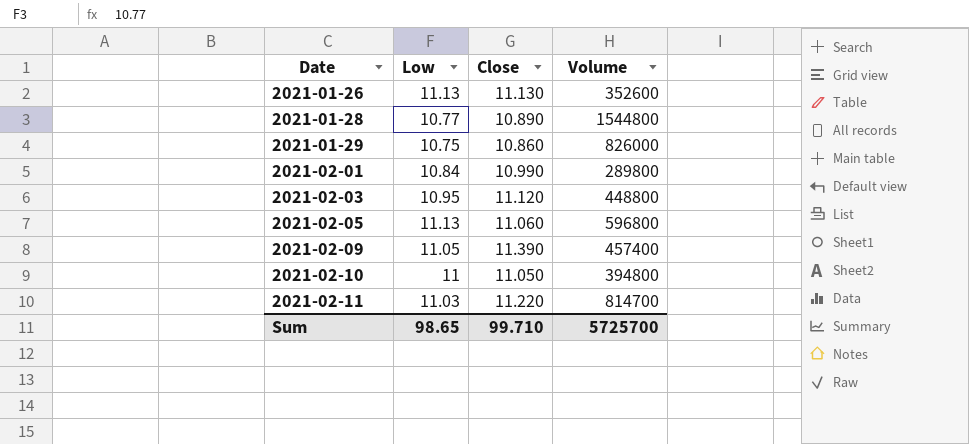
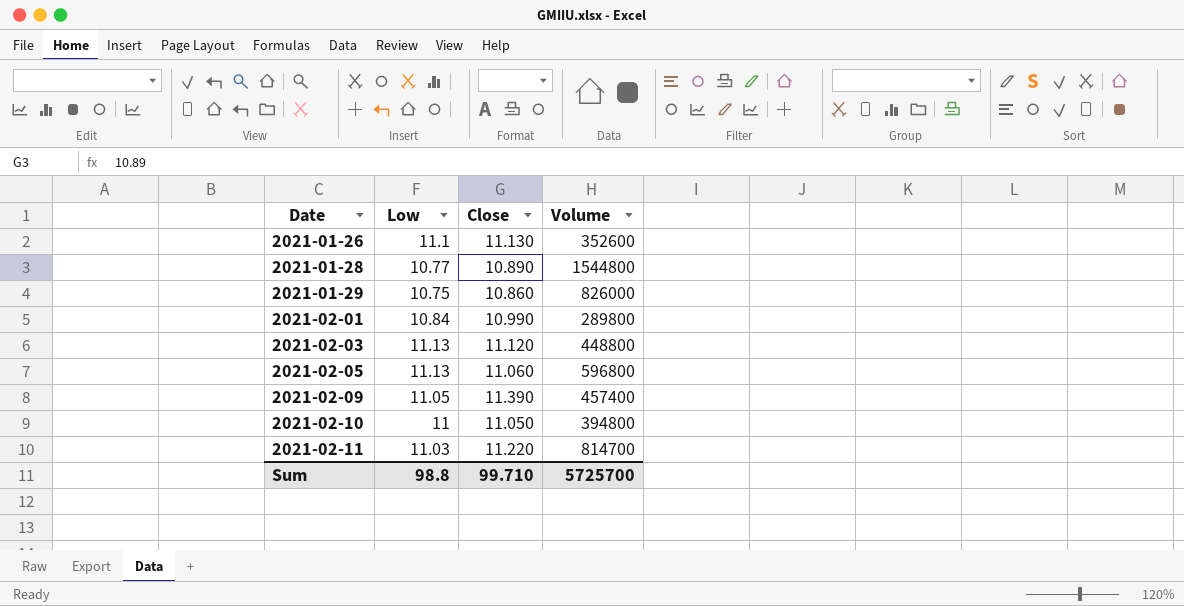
2021-01-26 | Low: 11.13 -> 11.1
2021-02-03 | Low: 10.95 -> 11.13
Sum | Low: 98.65 -> 98.8

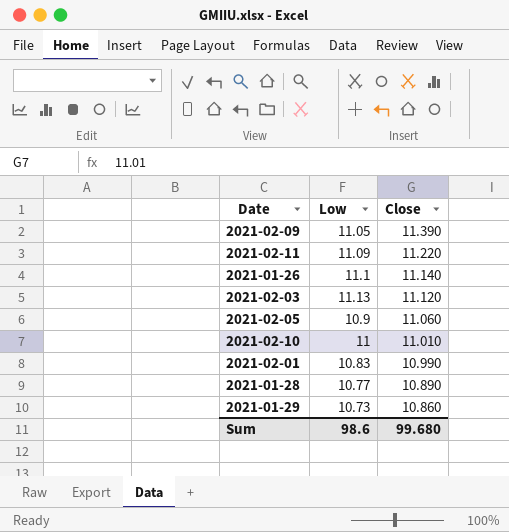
row order: Date ascending -> Close descending
column Volume | position: 4 -> none
2021-02-11 | Low: 11.03 -> 11.09
2021-01-26 | Close: 11.130 -> 11.140
2021-02-05 | Low: 11.13 -> 10.9
2021-02-10 | Close: 11.050 -> 11.010
2021-02-01 | Low: 10.84 -> 10.83
2021-01-29 | Low: 10.75 -> 10.73
Sum | Low: 98.8 -> 98.6
Sum | Close: 99.710 -> 99.680

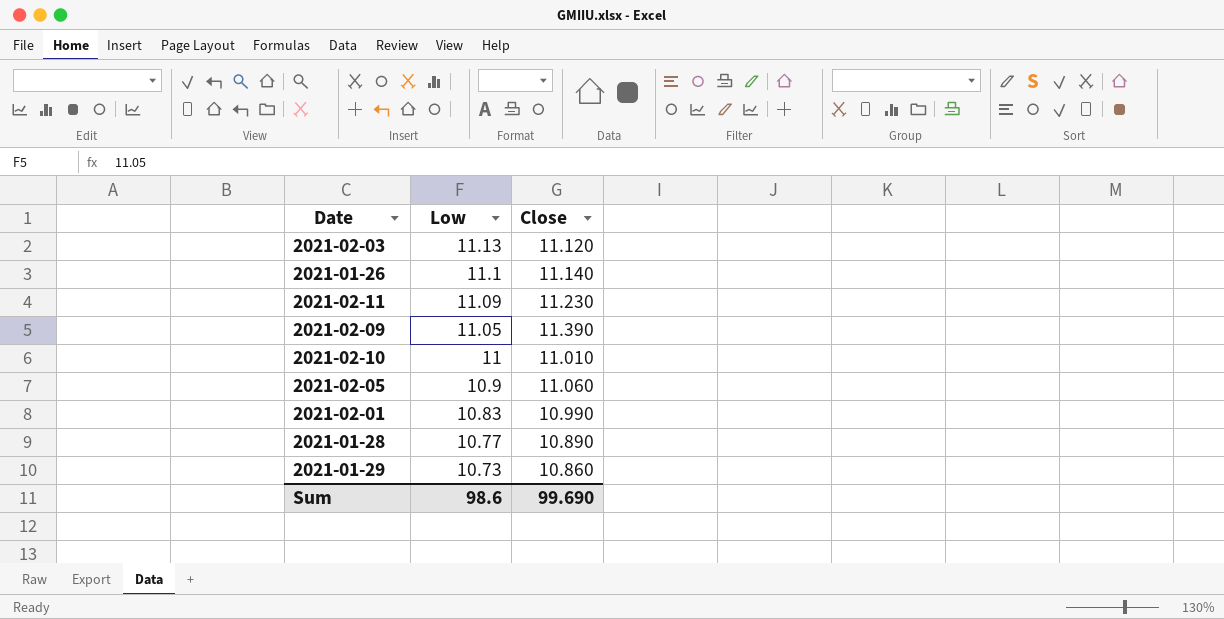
row order: Close descending -> Low descending
2021-02-11 | Close: 11.220 -> 11.230
Sum | Close: 99.680 -> 99.690

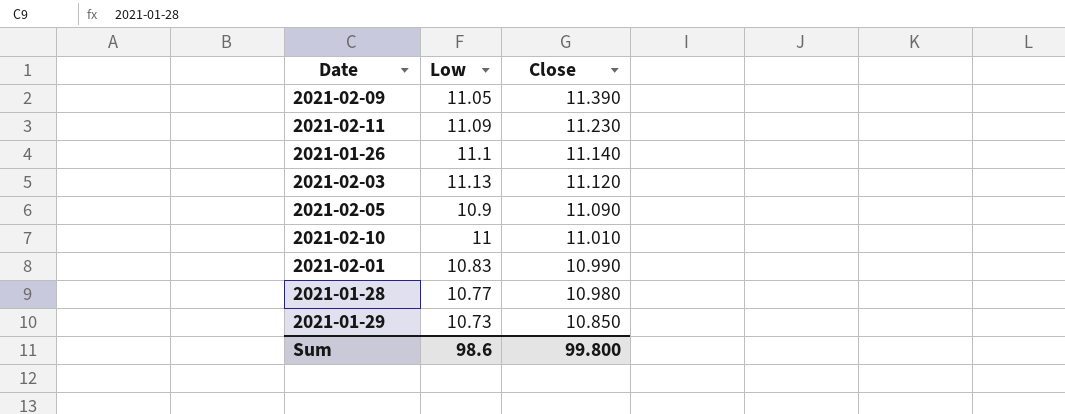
row order: Low descending -> Close descending
2021-02-05 | Close: 11.060 -> 11.090
2021-01-28 | Close: 10.890 -> 10.980
2021-01-29 | Close: 10.860 -> 10.850
Sum | Close: 99.690 -> 99.800

